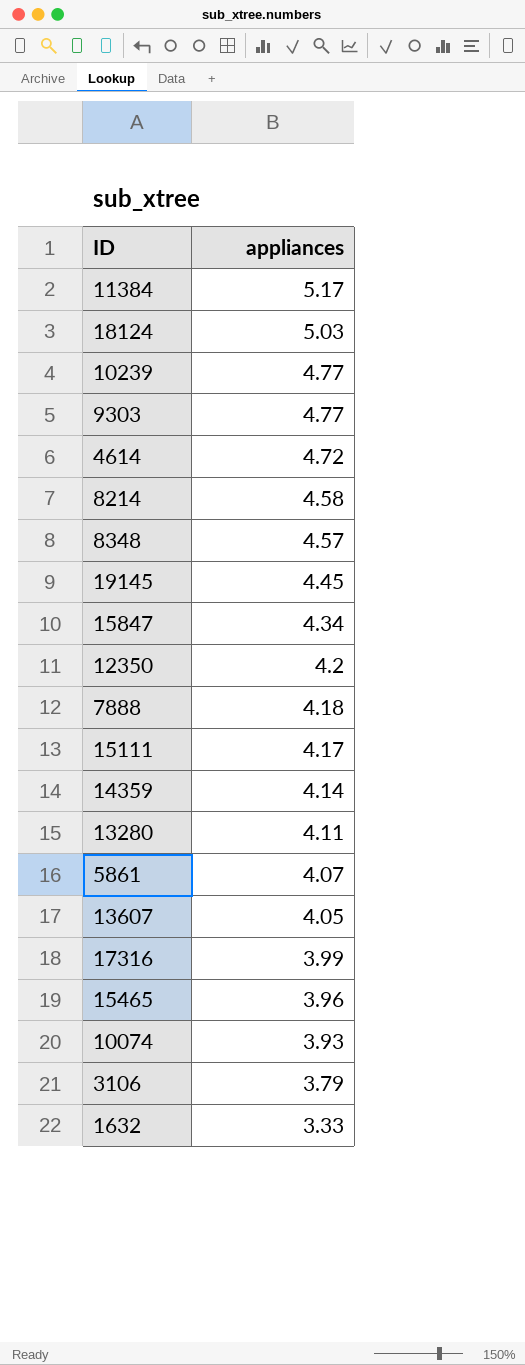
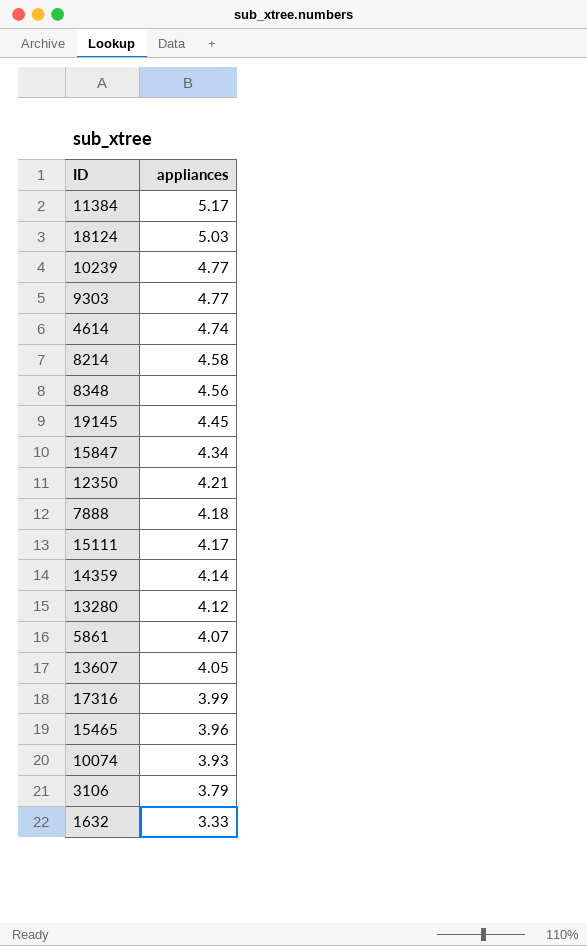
4614 | appliances: 4.72 -> 4.74
8348 | appliances: 4.57 -> 4.56
12350 | appliances: 4.2 -> 4.21
13280 | appliances: 4.11 -> 4.12

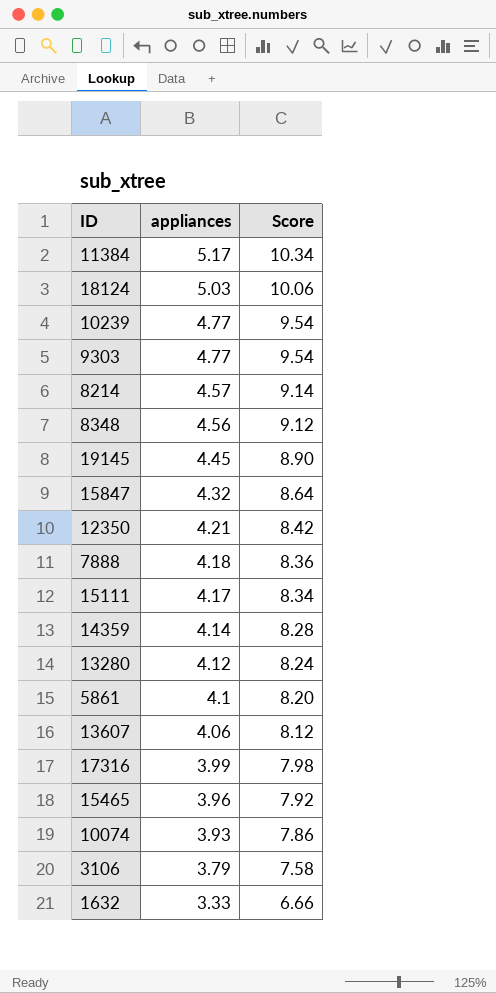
column Score | formula: none -> [appliances] * 2
row 4614: 4.74 -> none
8214 | appliances: 4.58 -> 4.57
15847 | appliances: 4.34 -> 4.32
5861 | appliances: 4.07 -> 4.1
13607 | appliances: 4.05 -> 4.06

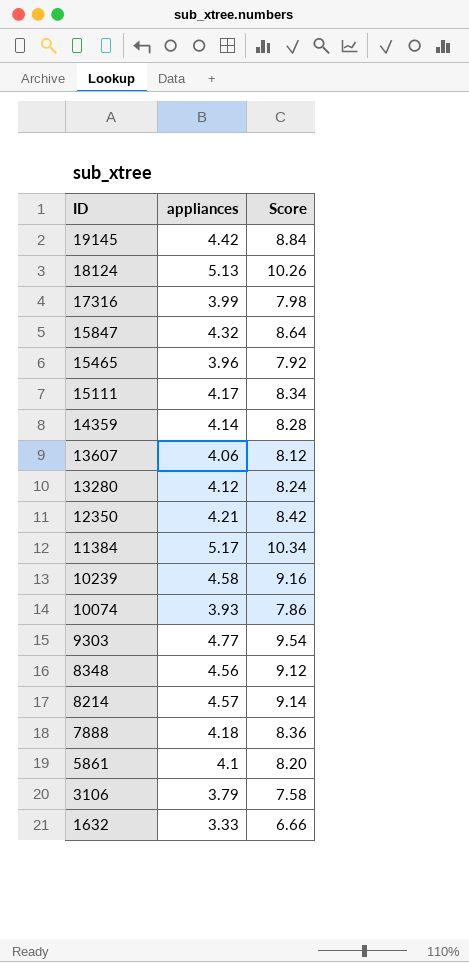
row order: appliances descending -> ID descending
19145 | appliances: 4.45 -> 4.42
19145 | Score: 8.90 -> 8.84
18124 | appliances: 5.03 -> 5.13
18124 | Score: 10.06 -> 10.26
10239 | appliances: 4.77 -> 4.58
10239 | Score: 9.54 -> 9.16

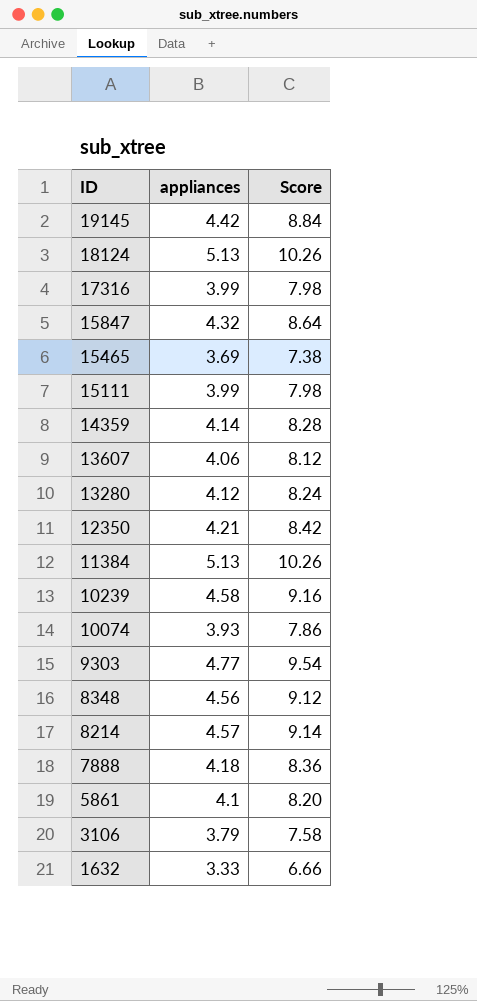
15465 | appliances: 3.96 -> 3.69
15465 | Score: 7.92 -> 7.38
15111 | appliances: 4.17 -> 3.99
15111 | Score: 8.34 -> 7.98
11384 | appliances: 5.17 -> 5.13
11384 | Score: 10.34 -> 10.26

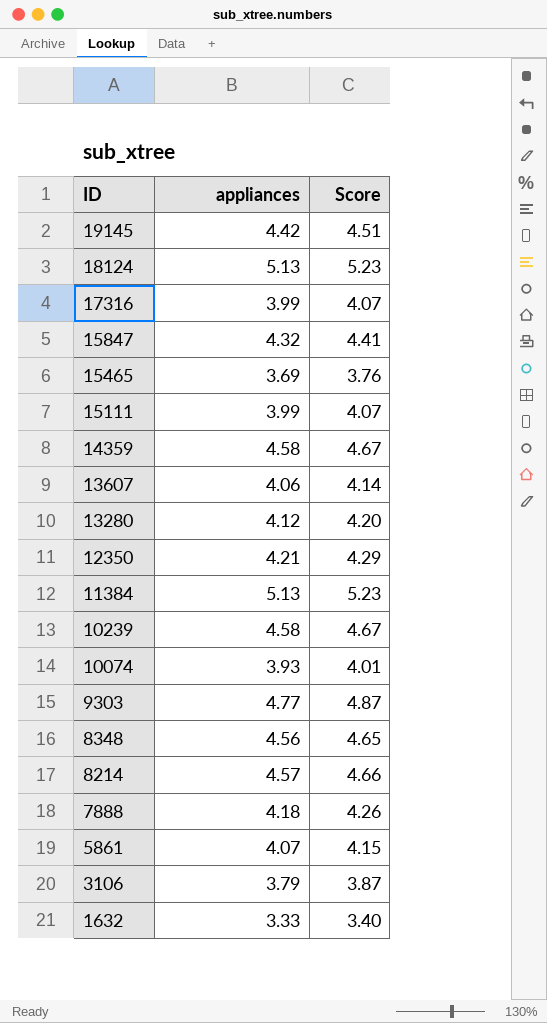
column Score | formula: [appliances] * 2 -> [appliances] * 1.02
14359 | appliances: 4.14 -> 4.58
5861 | appliances: 4.1 -> 4.07

